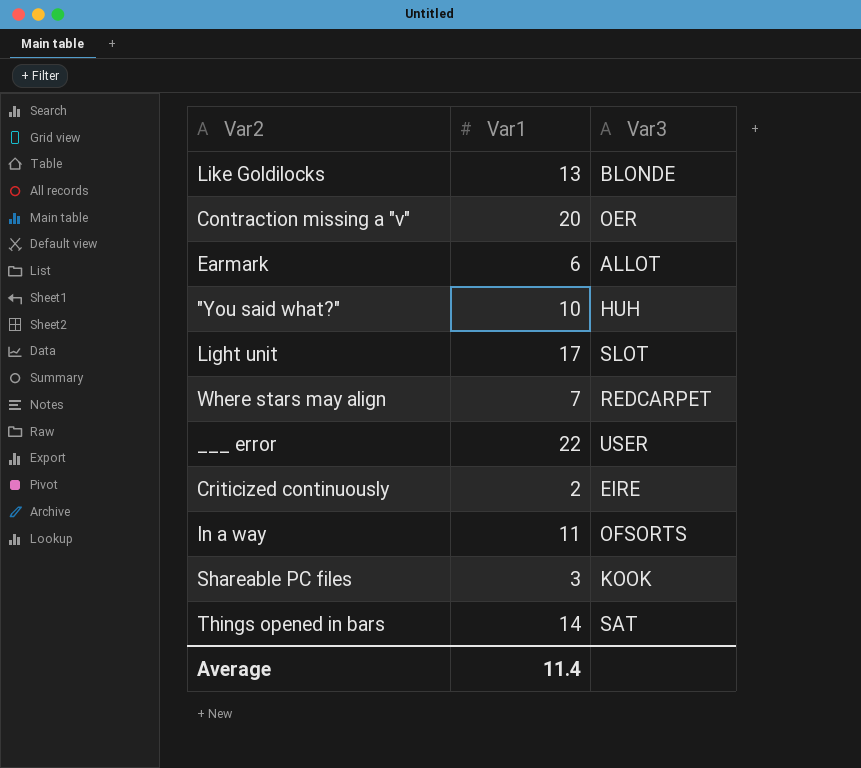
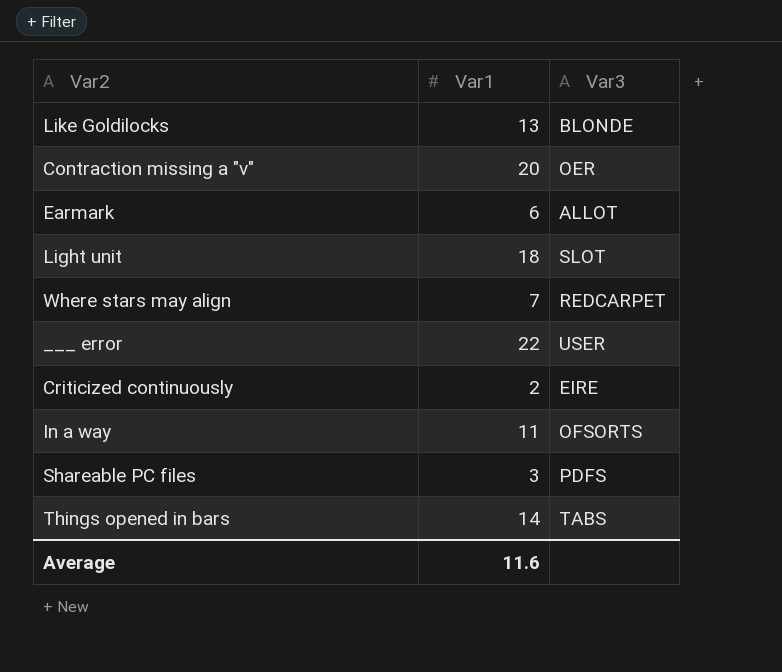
row "You said what?": 10 | HUH -> none
Light unit | Var1: 17 -> 18
Shareable PC files | Var3: KOOK -> PDFS
Things opened in bars | Var3: SAT -> TABS
Average | Var1: 11.4 -> 11.6

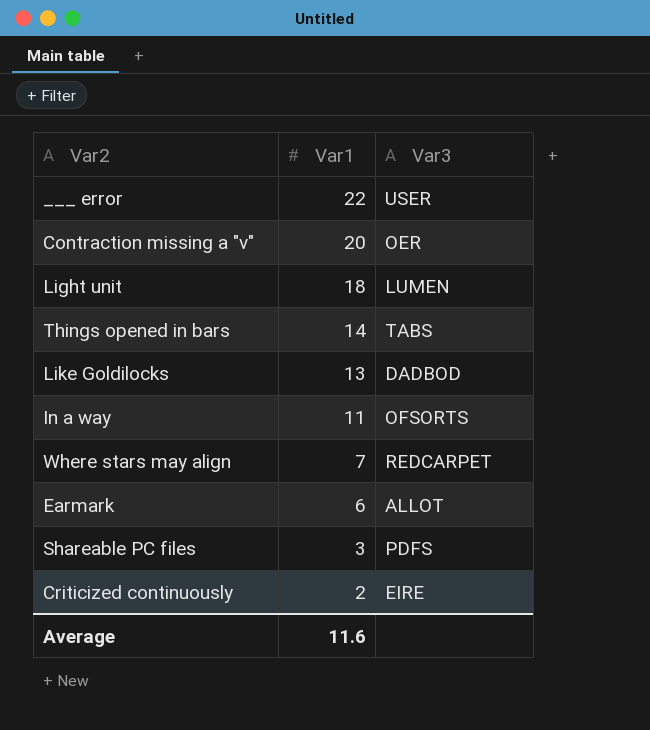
row order: none -> Var1 descending
Light unit | Var3: SLOT -> LUMEN
Like Goldilocks | Var3: BLONDE -> DADBOD

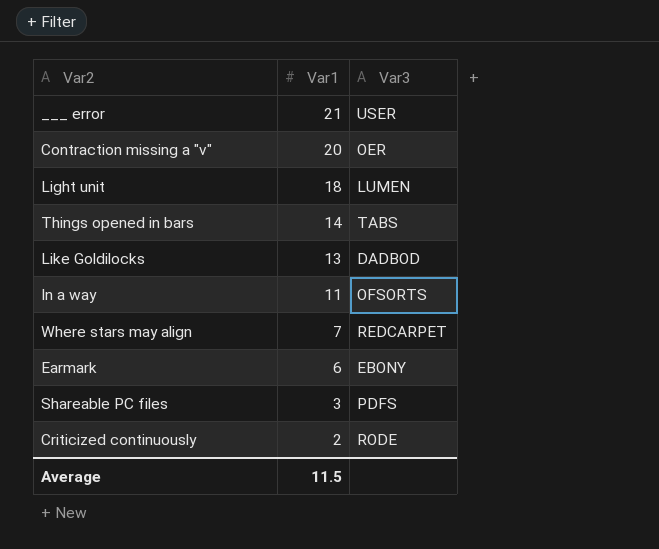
___ error | Var1: 22 -> 21
Earmark | Var3: ALLOT -> EBONY
Criticized continuously | Var3: EIRE -> RODE
Average | Var1: 11.6 -> 11.5

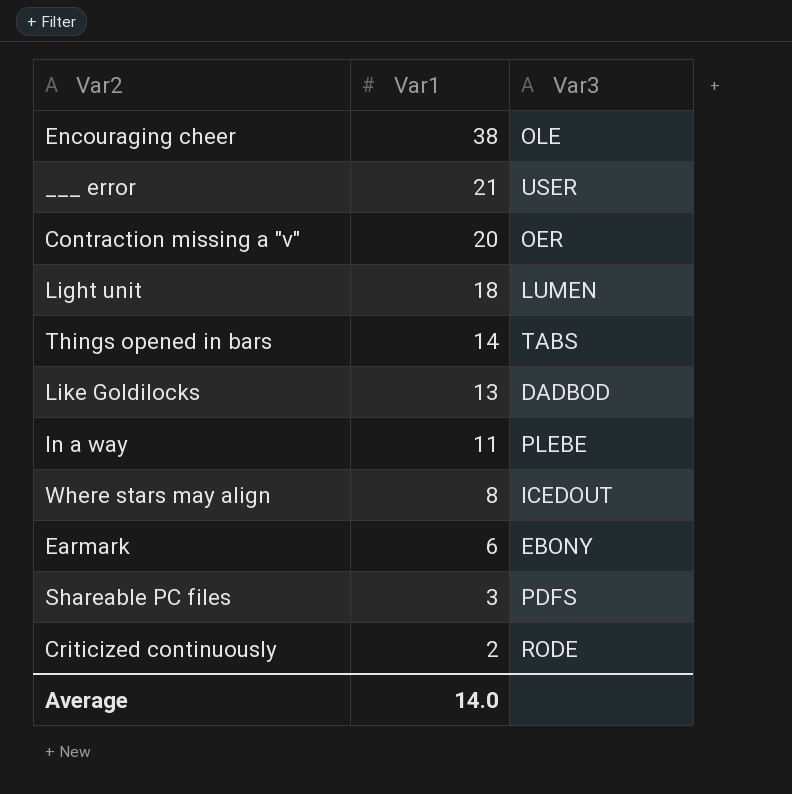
row Encouraging cheer: none -> 38 | OLE
In a way | Var3: OFSORTS -> PLEBE
Where stars may align | Var1: 7 -> 8
Where stars may align | Var3: REDCARPET -> ICEDOUT
Average | Var1: 11.5 -> 14.0

